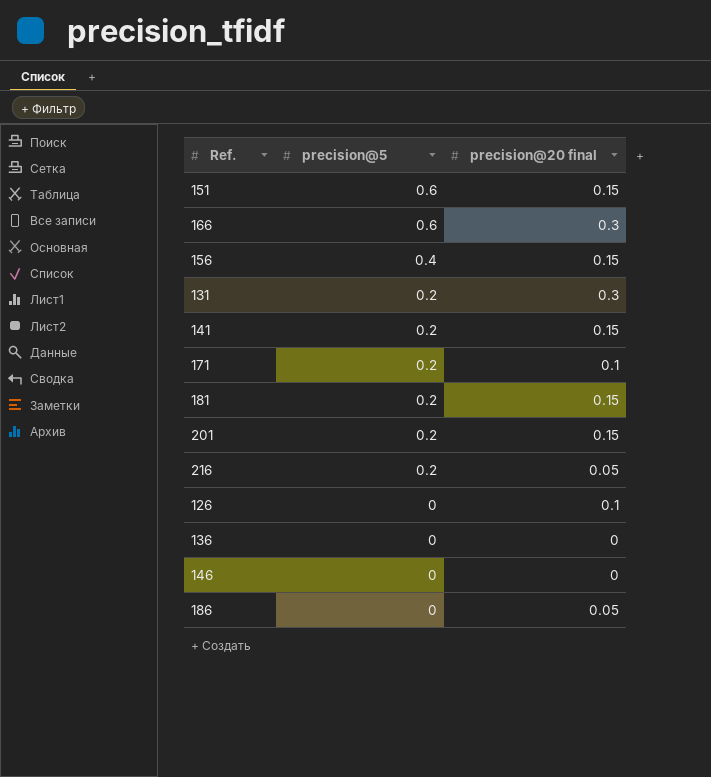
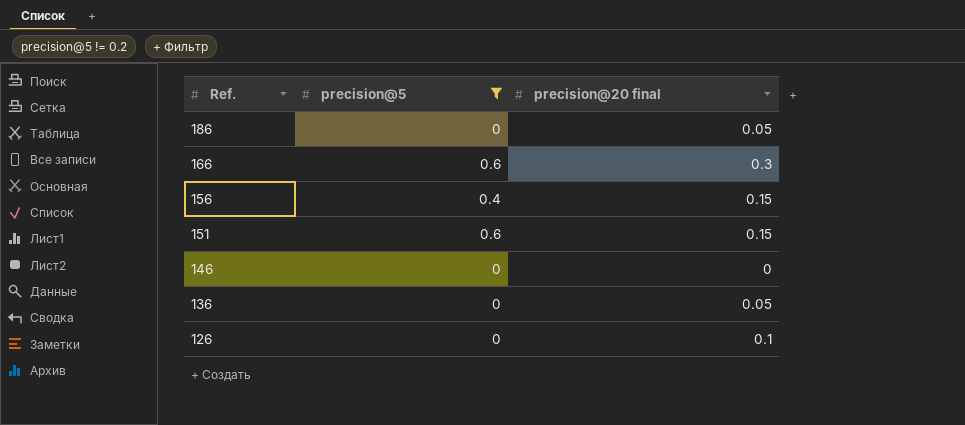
filter: none -> precision@5 != 0.2
row order: precision@5 descending -> Ref. descending
136 | precision@20 final: 0 -> 0.05

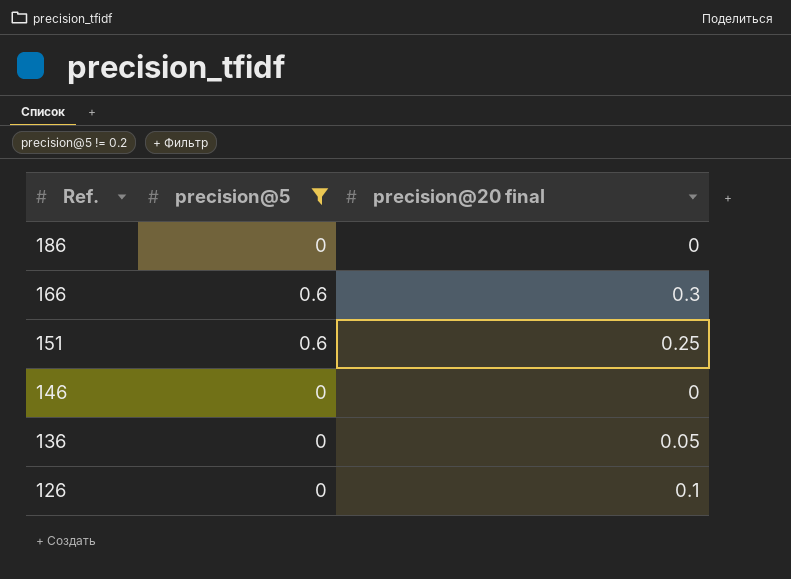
row 156: 0.4 | 0.15 -> none
186 | precision@20 final: 0.05 -> 0
151 | precision@20 final: 0.15 -> 0.25

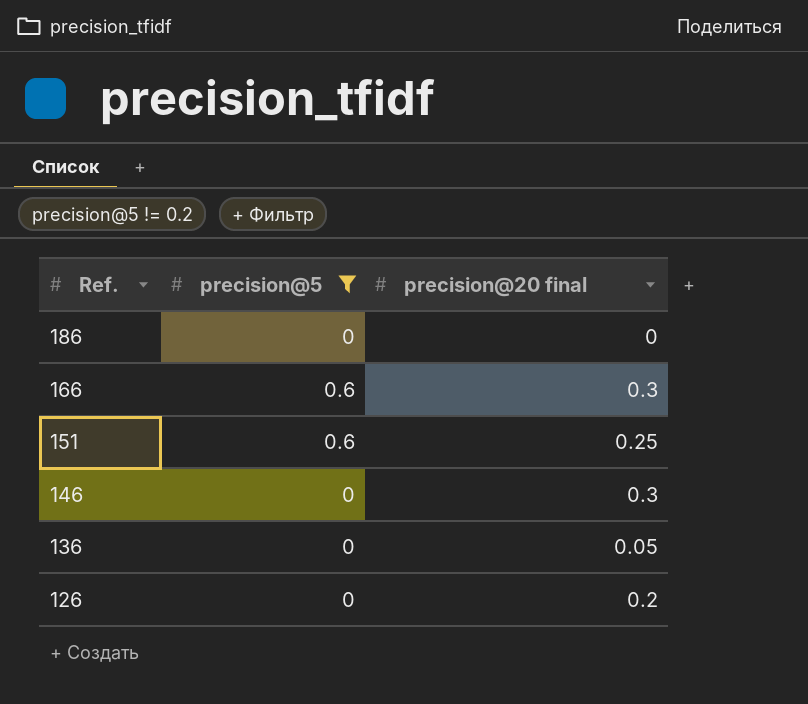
146 | precision@20 final: 0 -> 0.3
126 | precision@20 final: 0.1 -> 0.2

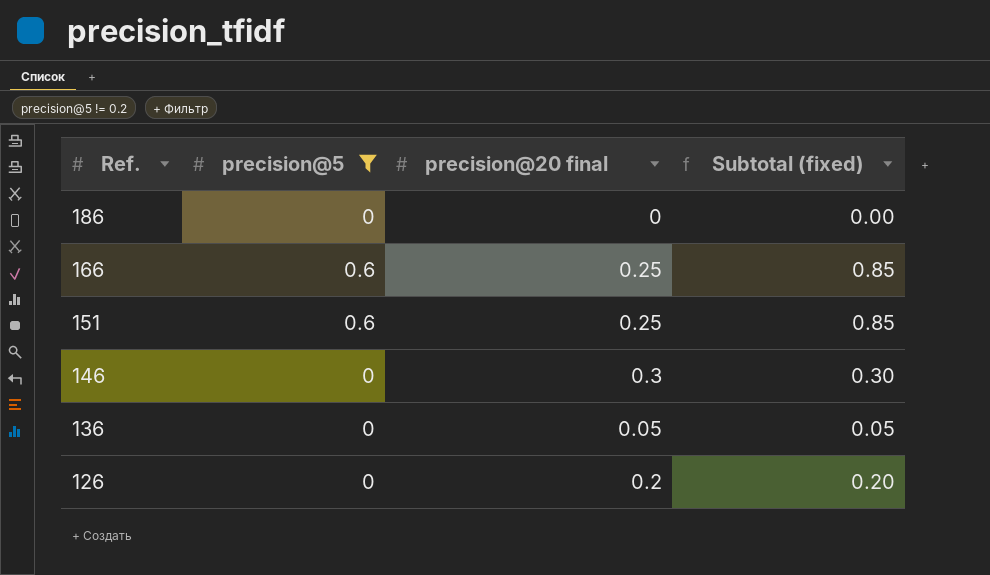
column Subtotal (fixed) | formula: none -> [precision@5] + [precision@20 final]
166 | precision@20 final: 0.3 -> 0.25

